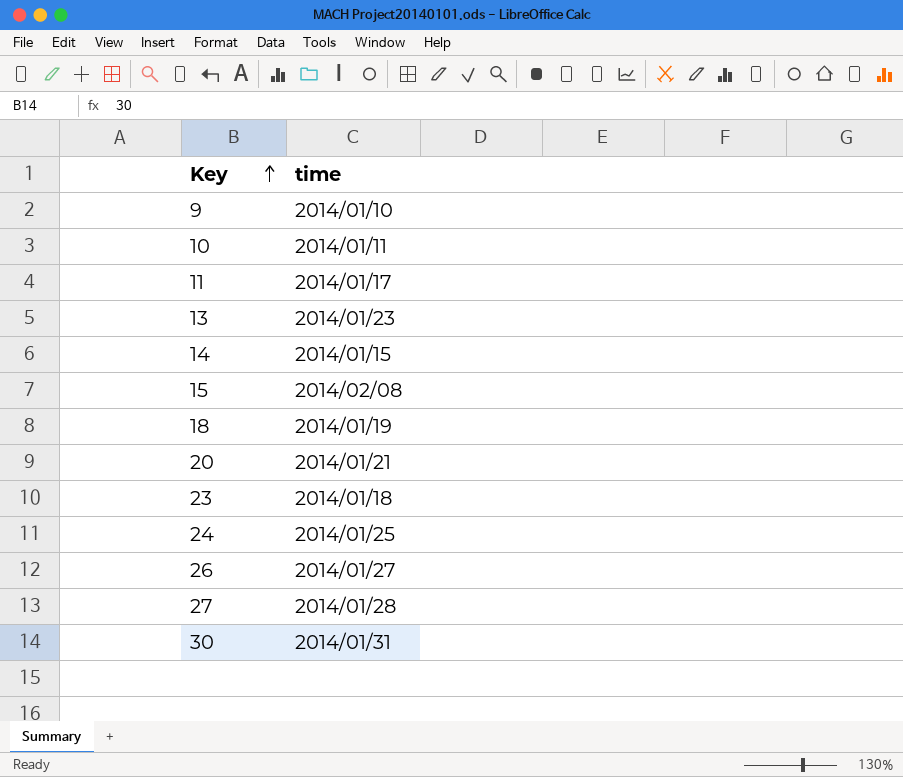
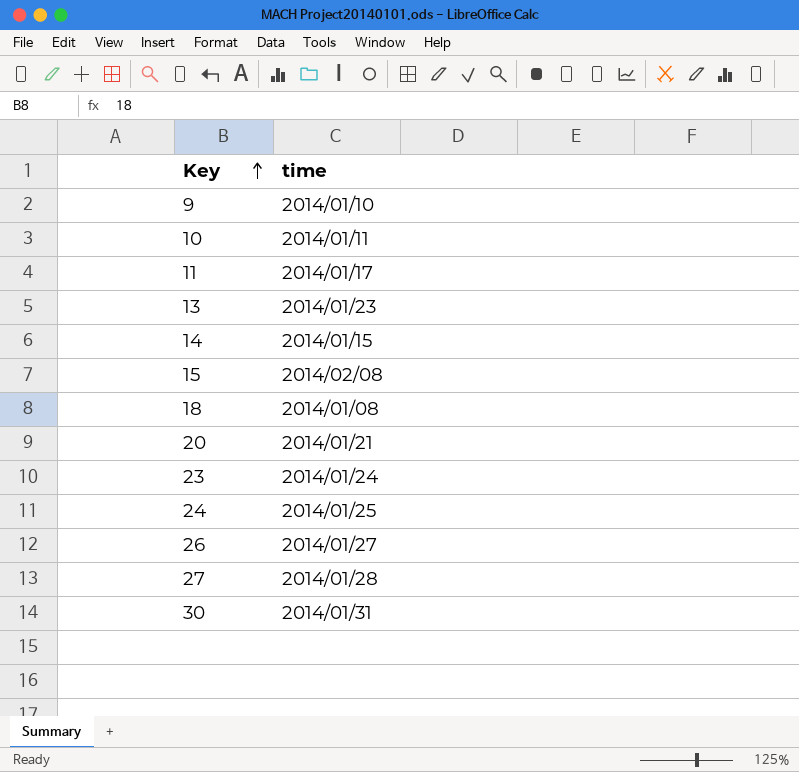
18 | time: 2014/01/19 -> 2014/01/08
23 | time: 2014/01/18 -> 2014/01/24

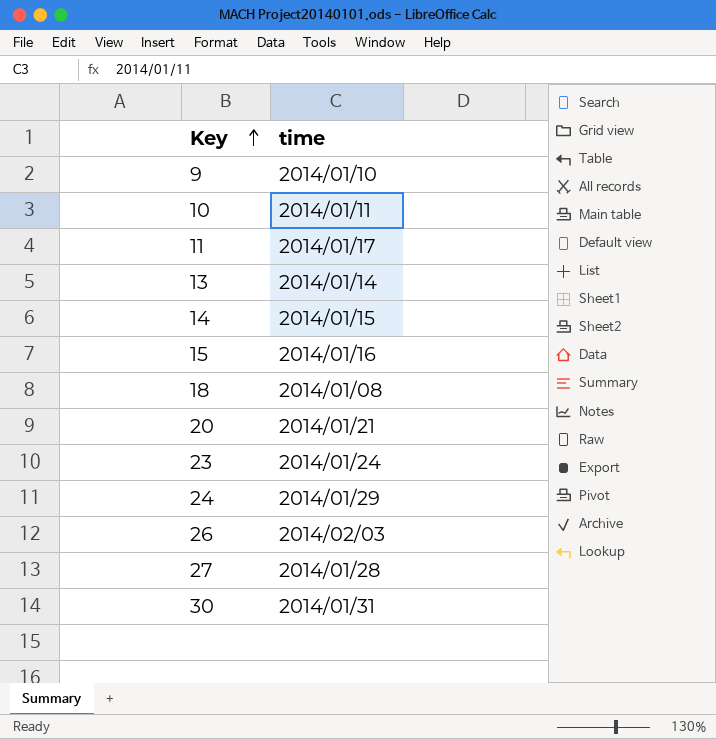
13 | time: 2014/01/23 -> 2014/01/14
15 | time: 2014/02/08 -> 2014/01/16
24 | time: 2014/01/25 -> 2014/01/29
26 | time: 2014/01/27 -> 2014/02/03

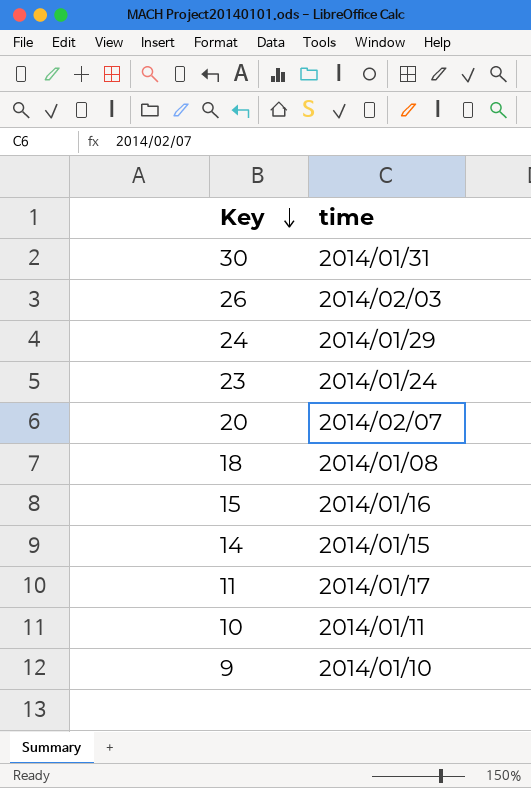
row order: Key ascending -> Key descending
row 13: 2014/01/14 -> none
row 27: 2014/01/28 -> none
20 | time: 2014/01/21 -> 2014/02/07

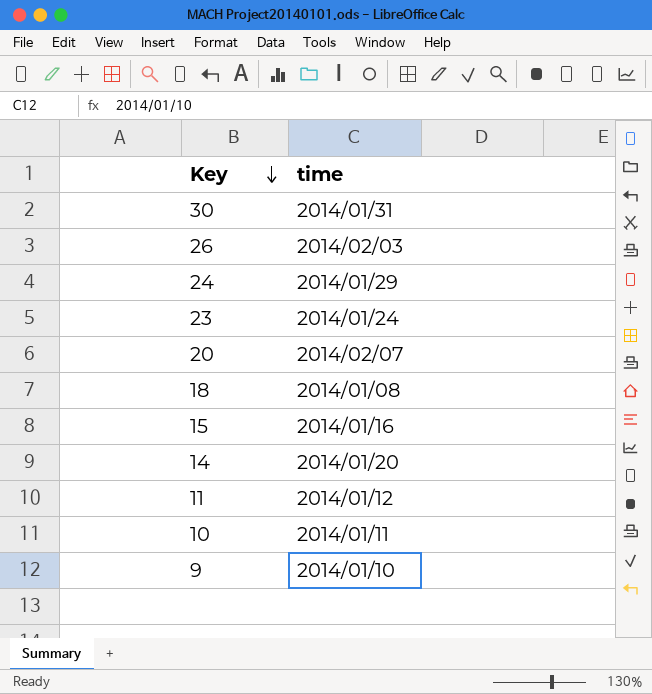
14 | time: 2014/01/15 -> 2014/01/20
11 | time: 2014/01/17 -> 2014/01/12

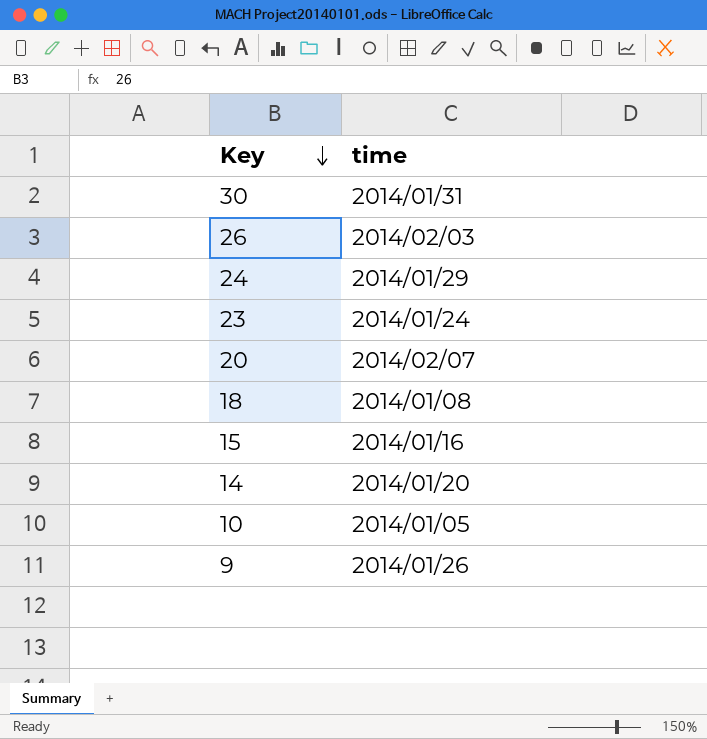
row 11: 2014/01/12 -> none
10 | time: 2014/01/11 -> 2014/01/05
9 | time: 2014/01/10 -> 2014/01/26

